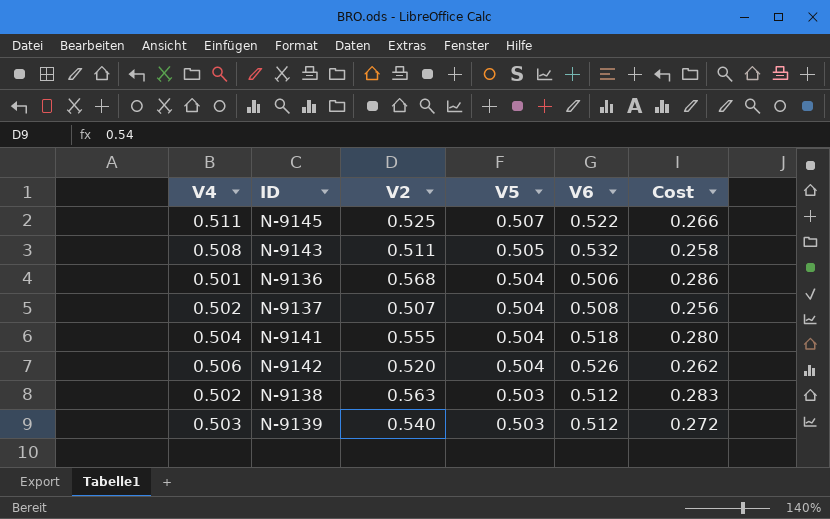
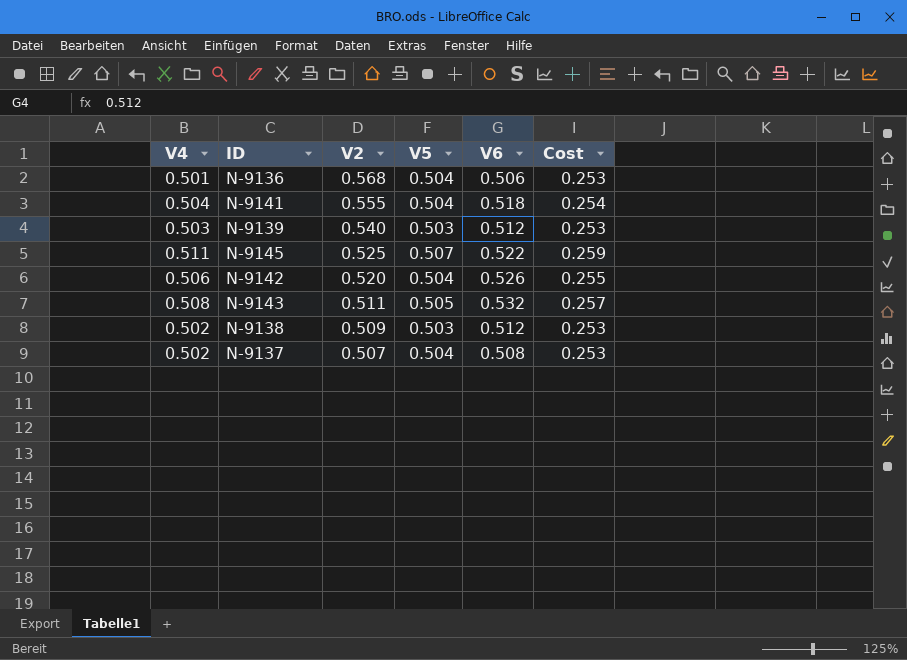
row order: V5 descending -> V2 descending
column Cost | formula: [V2] * [V5] -> [V4] * [V5]
N-9138 | V2: 0.563 -> 0.509

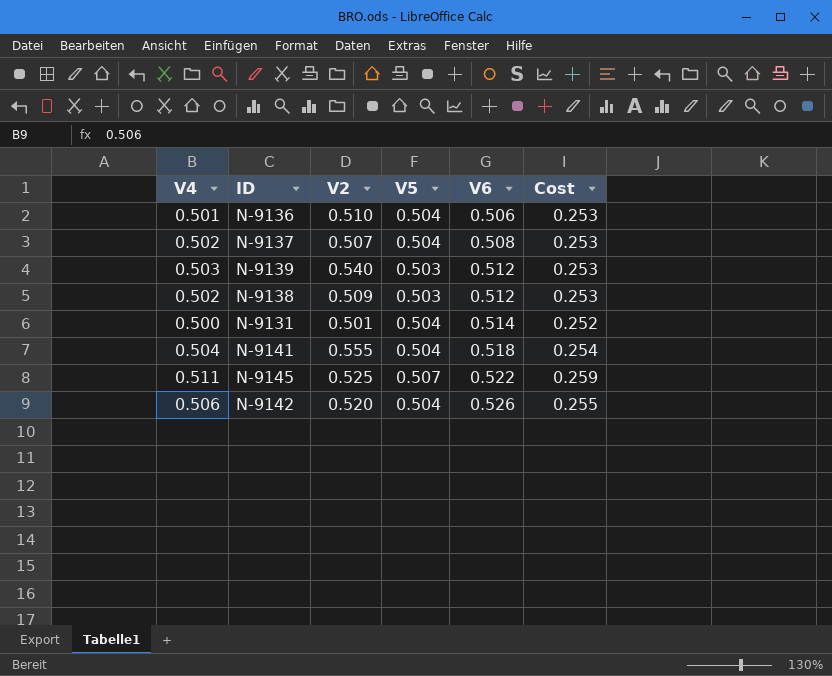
row order: V2 descending -> V6 ascending
row N-9143: 0.508 | 0.511 | 0.505 | 0.532 | 0.257 -> none
N-9136 | V2: 0.568 -> 0.510
row N-9131: none -> 0.500 | 0.501 | 0.504 | 0.514 | 0.252

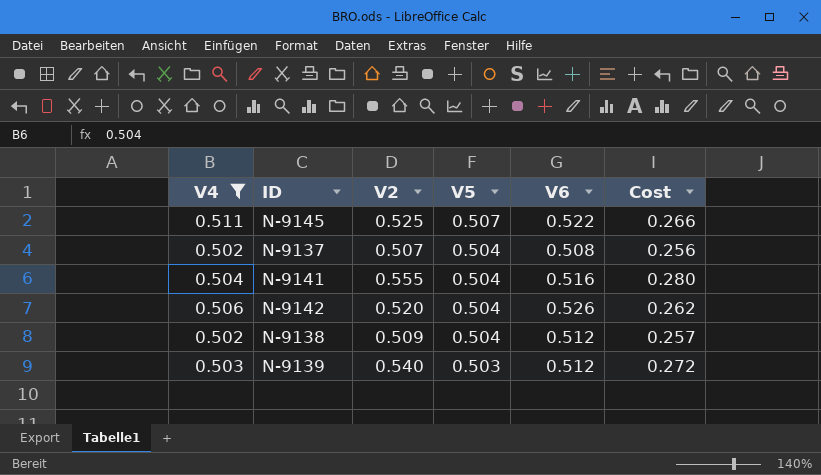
filter: none -> V4 >= 0.502
row order: V6 ascending -> V5 descending
column Cost | formula: [V4] * [V5] -> [V2] * [V5]
N-9141 | V6: 0.518 -> 0.516
N-9138 | V5: 0.503 -> 0.504

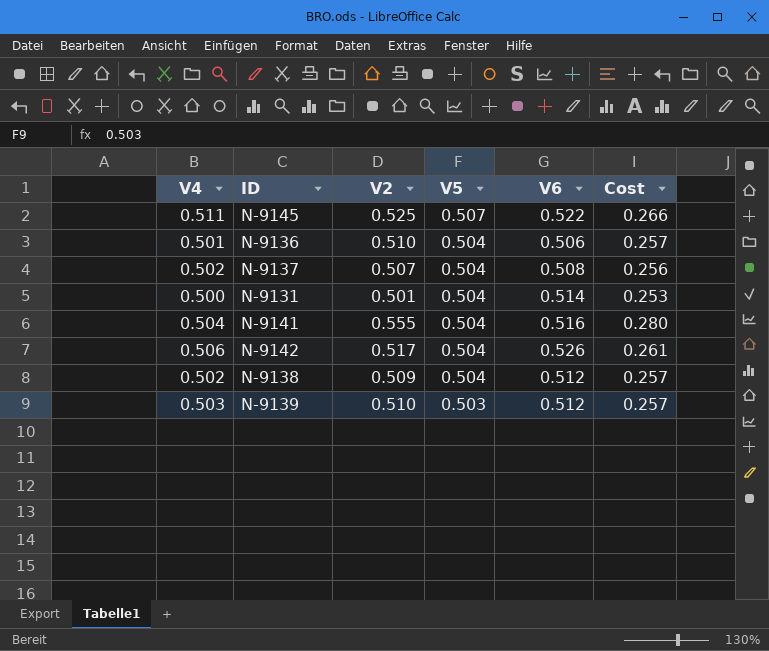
filter: V4 >= 0.502 -> none
N-9142 | V2: 0.520 -> 0.517
N-9142 | Cost: 0.262 -> 0.261
N-9139 | V2: 0.540 -> 0.510
N-9139 | Cost: 0.272 -> 0.257

